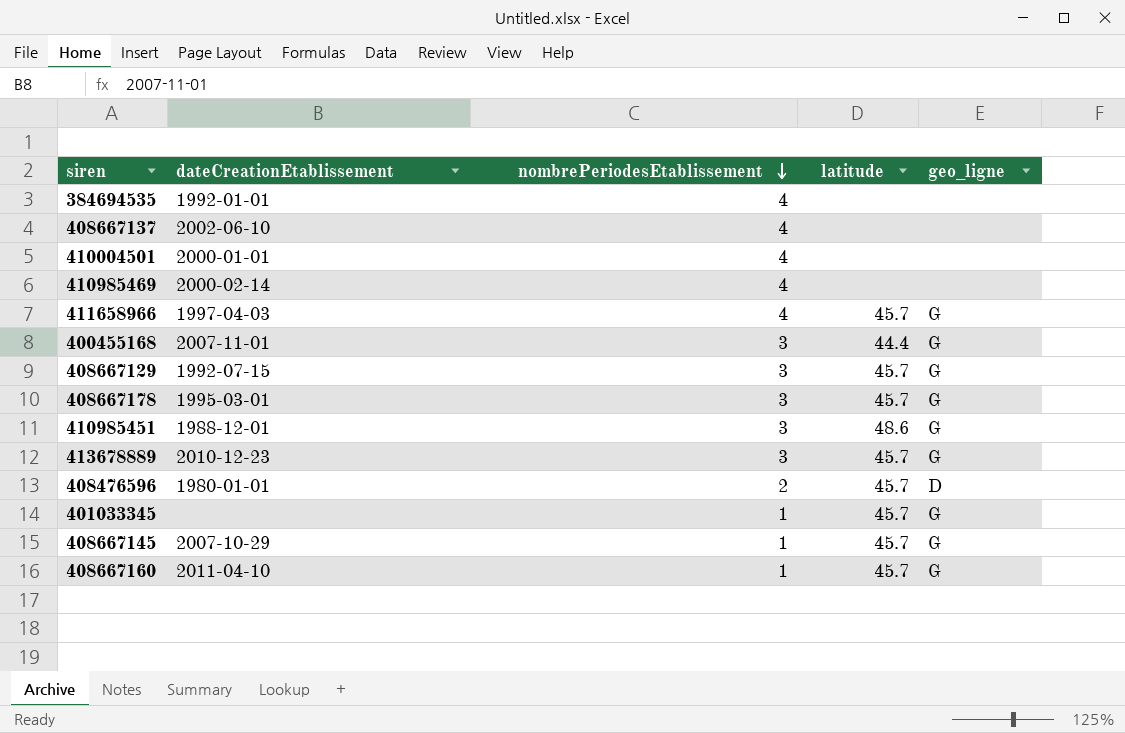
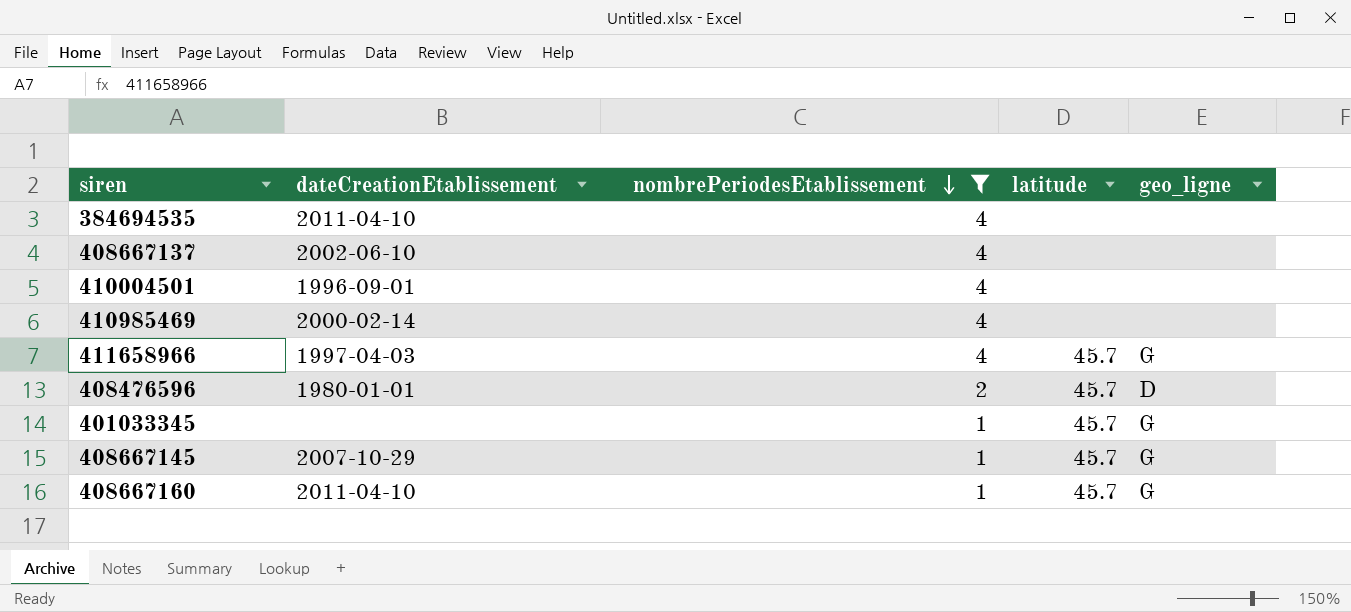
filter: none -> nombrePeriodesEtablissement != 3
384694535 | dateCreationEtablissement: 1992-01-01 -> 2011-04-10
410004501 | dateCreationEtablissement: 2000-01-01 -> 1996-09-01

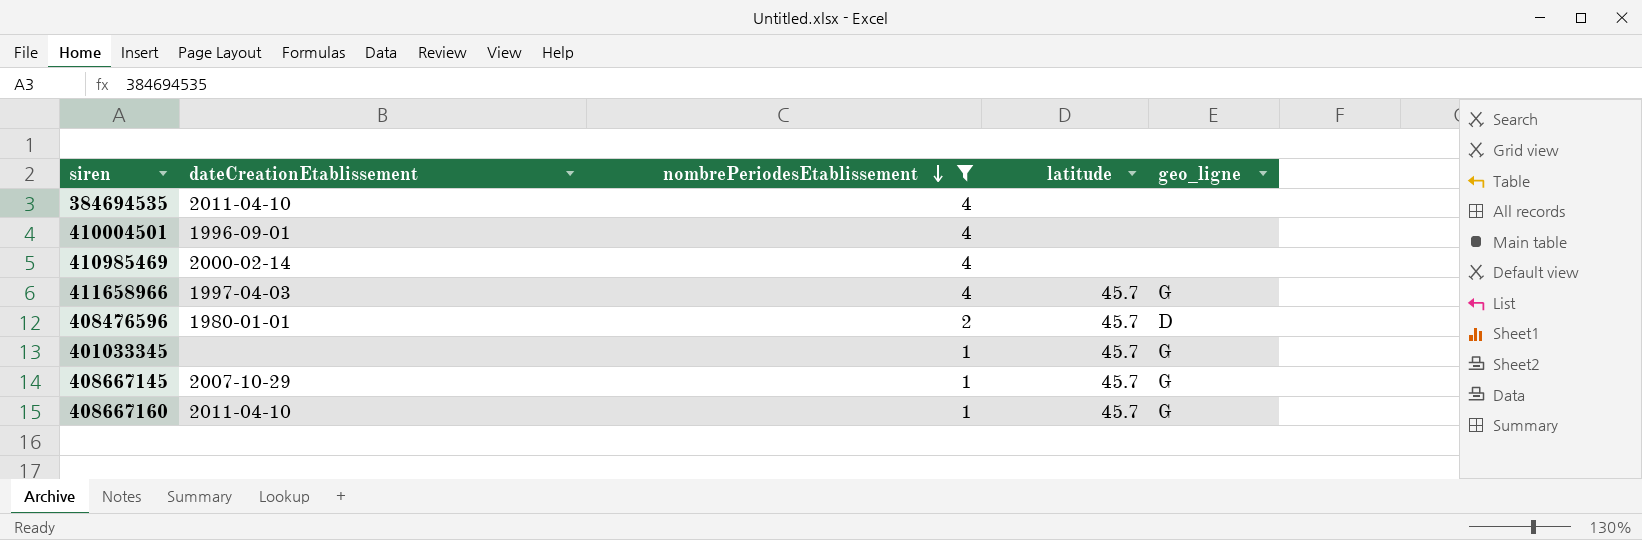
row 408667137: 2002-06-10 | 4 | none | none -> none

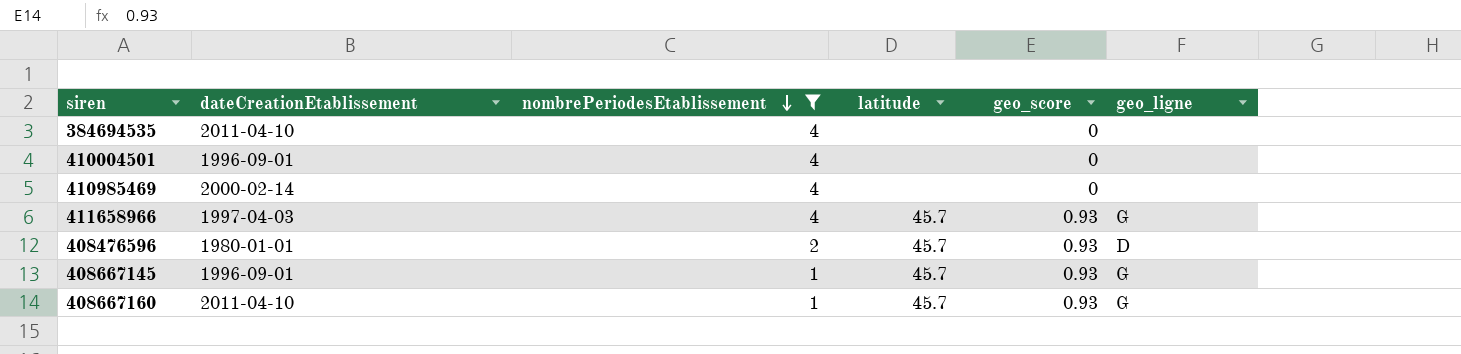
column geo_score | position: none -> 5
row 401033345: none | 1 | 45.7 | G -> none
408667145 | dateCreationEtablissement: 2007-10-29 -> 1996-09-01

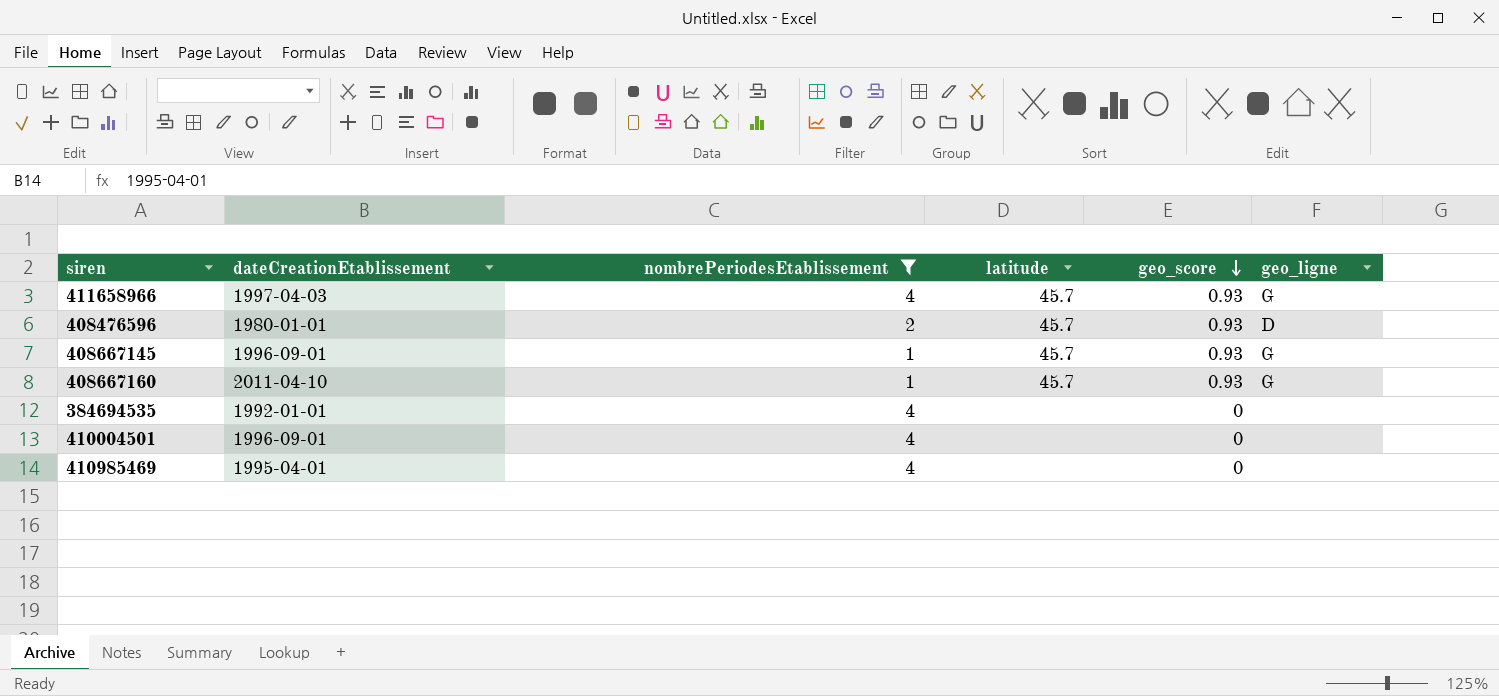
row order: nombrePeriodesEtablissement descending -> geo_score descending
384694535 | dateCreationEtablissement: 2011-04-10 -> 1992-01-01
410985469 | dateCreationEtablissement: 2000-02-14 -> 1995-04-01

